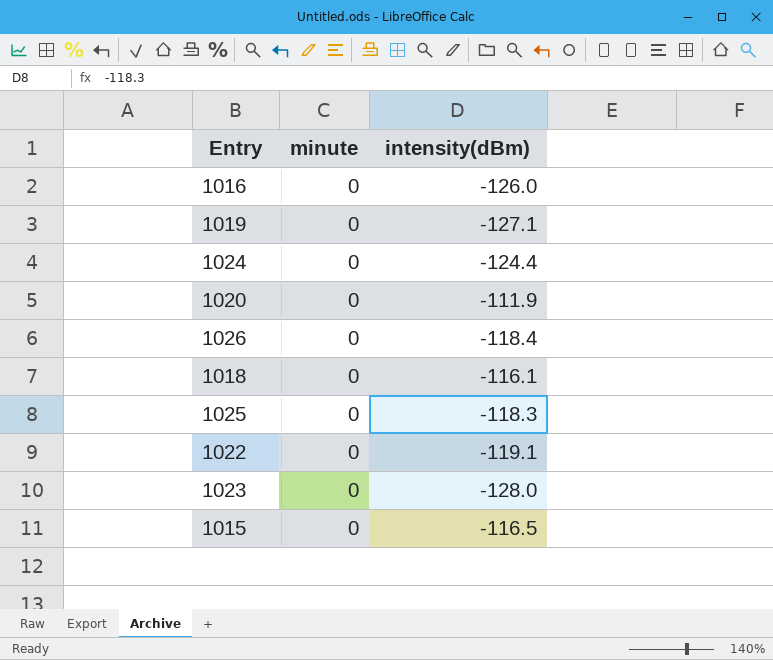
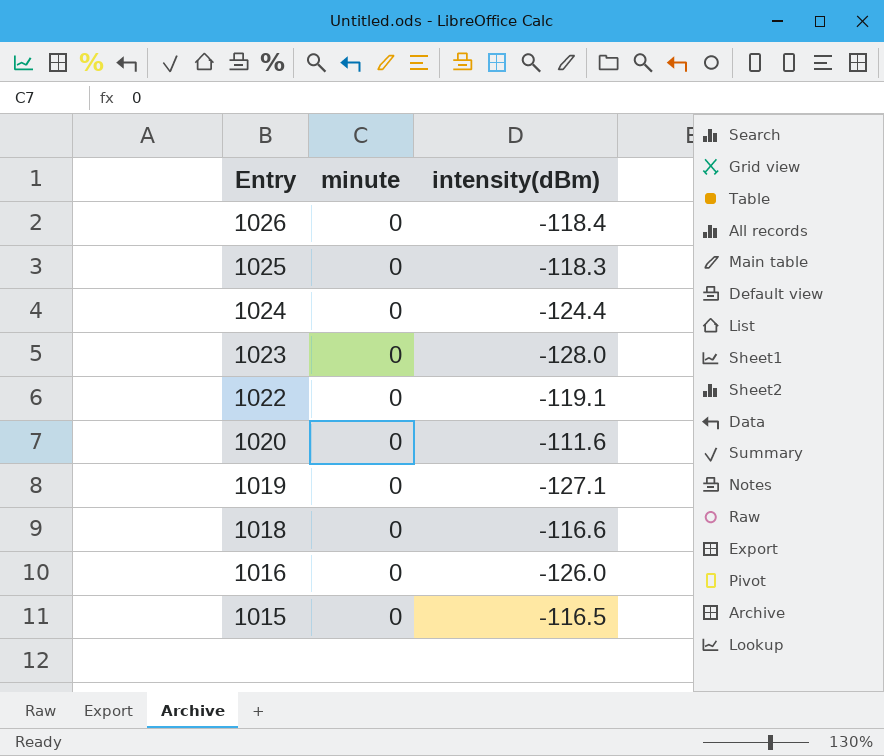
row order: none -> Entry descending
1020 | intensity(dBm): -111.9 -> -111.6
1018 | intensity(dBm): -116.1 -> -116.6

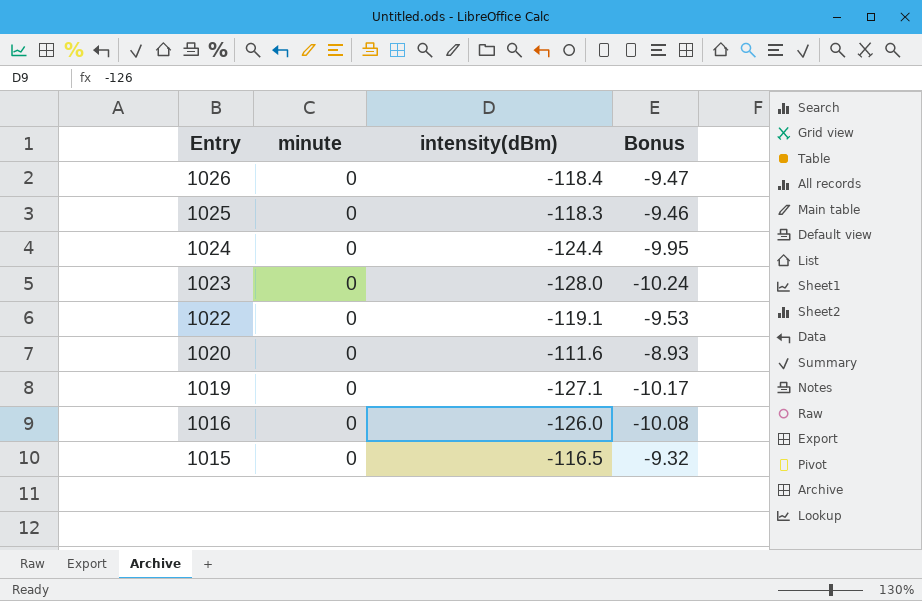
column Bonus | formula: none -> [intensity(dBm)] * 0.08
row 1018: 0 | -116.6 -> none

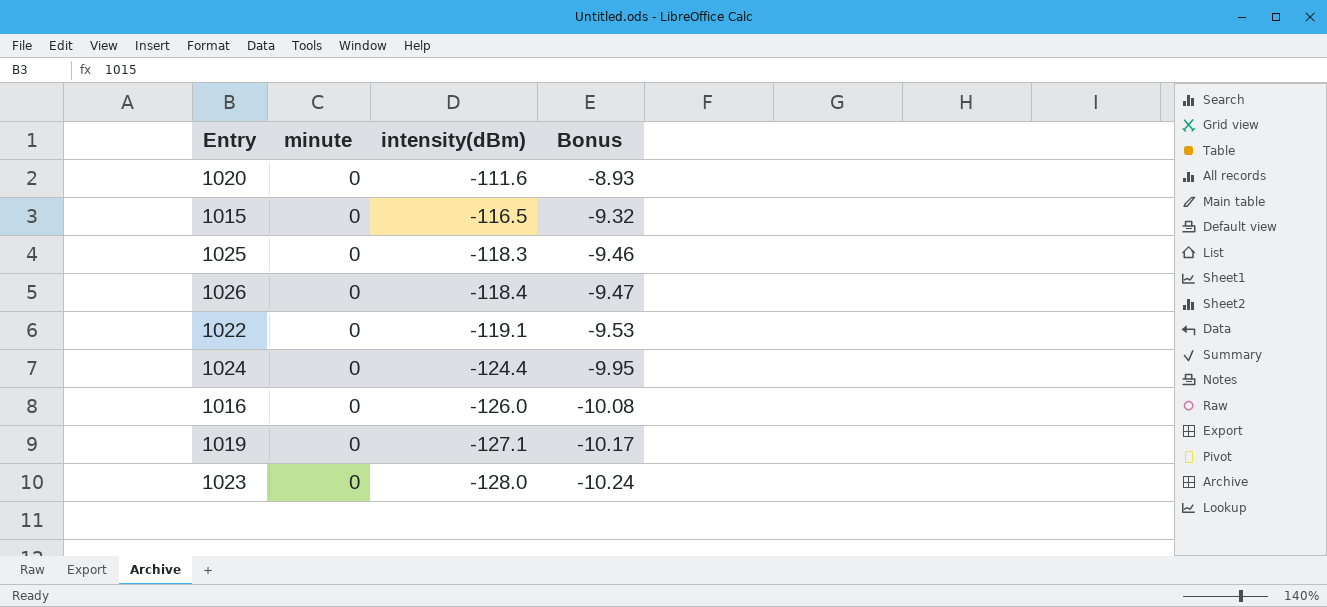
row order: Entry descending -> intensity(dBm) descending

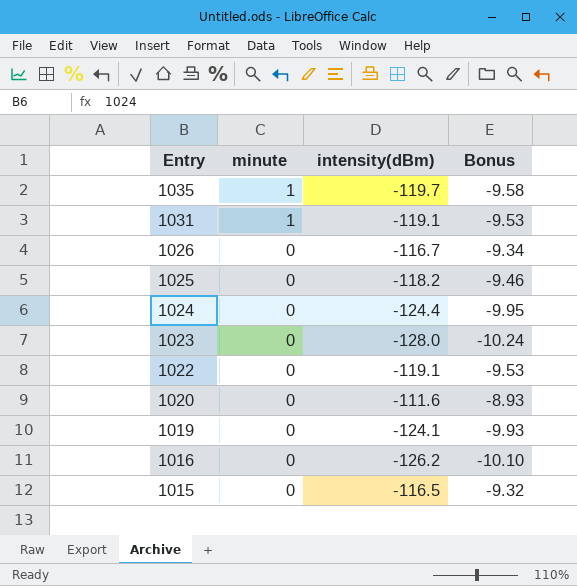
row order: intensity(dBm) descending -> Entry descending
row 1035: none -> 1 | -119.7 | -9.58
row 1031: none -> 1 | -119.1 | -9.53
1026 | intensity(dBm): -118.4 -> -116.7
1026 | Bonus: -9.47 -> -9.34
1025 | intensity(dBm): -118.3 -> -118.2
1019 | intensity(dBm): -127.1 -> -124.1
1019 | Bonus: -10.17 -> -9.93
1016 | intensity(dBm): -126.0 -> -126.2
1016 | Bonus: -10.08 -> -10.10

